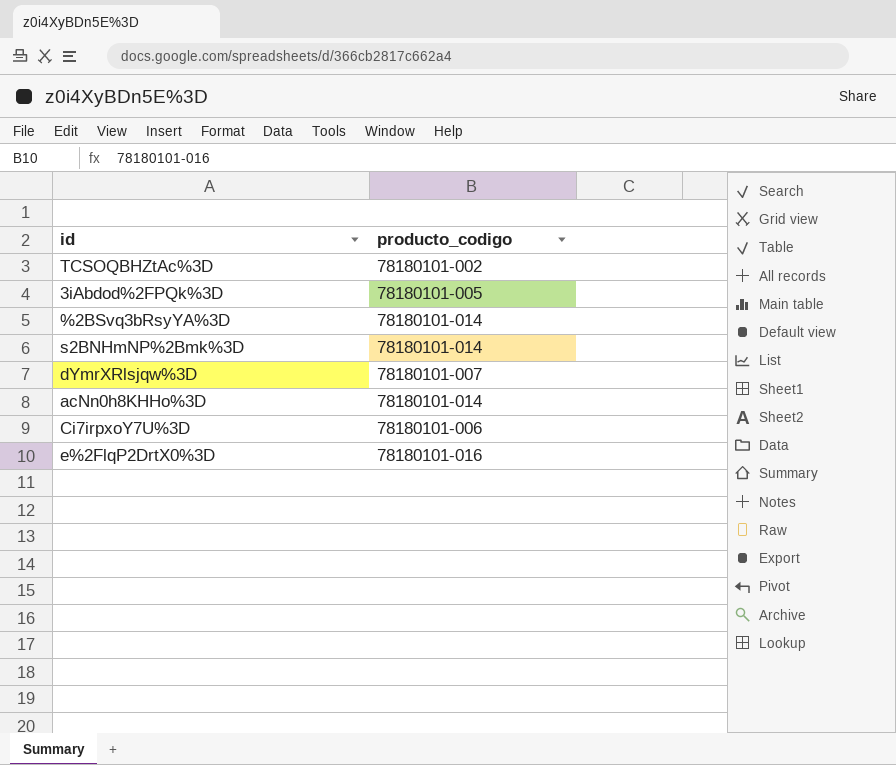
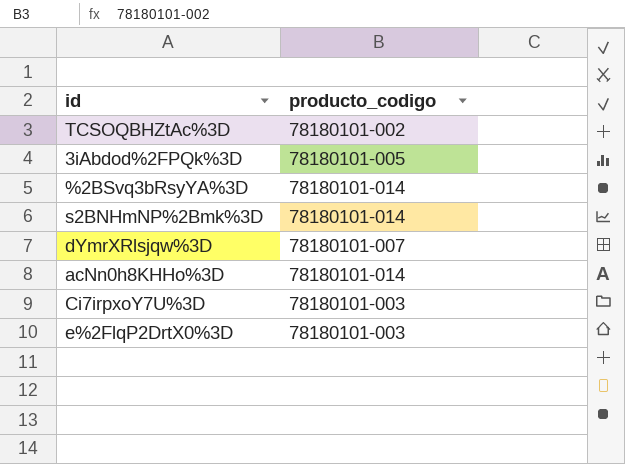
Ci7irpxoY7U%3D | producto_codigo: 78180101-006 -> 78180101-003
e%2FlqP2DrtX0%3D | producto_codigo: 78180101-016 -> 78180101-003

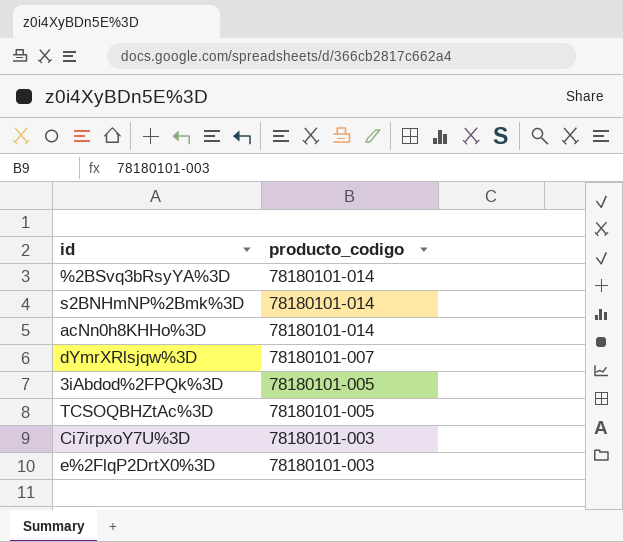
row order: none -> producto_codigo descending
TCSOQBHZtAc%3D | producto_codigo: 78180101-002 -> 78180101-005

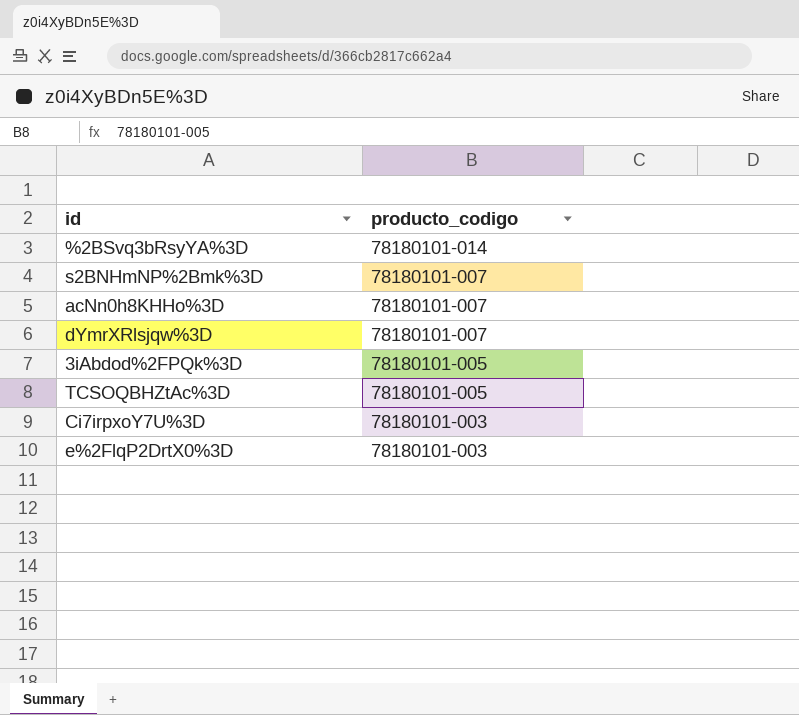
s2BNHmNP%2Bmk%3D | producto_codigo: 78180101-014 -> 78180101-007
acNn0h8KHHo%3D | producto_codigo: 78180101-014 -> 78180101-007

